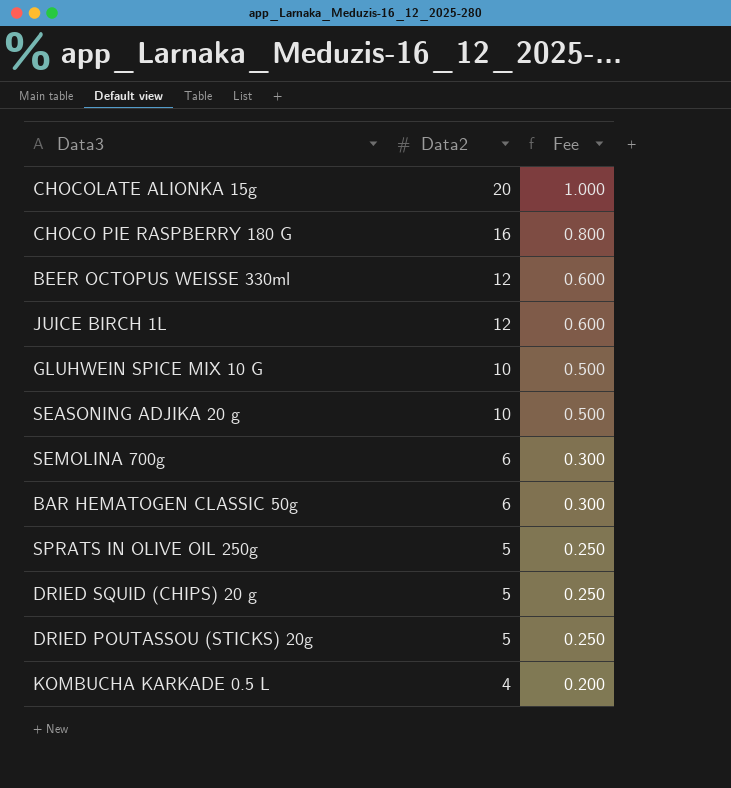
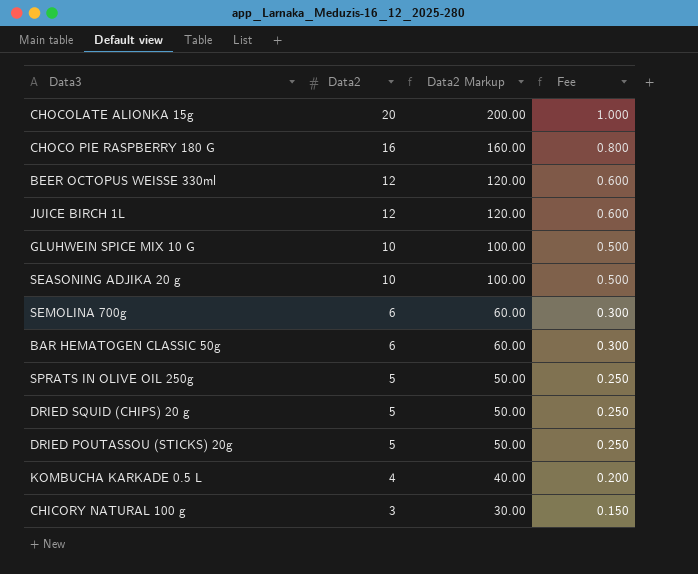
column Data2 Markup | formula: none -> [Data2] * 10
row CHICORY NATURAL 100 g: none -> 3 | 30.00 | 0.150

